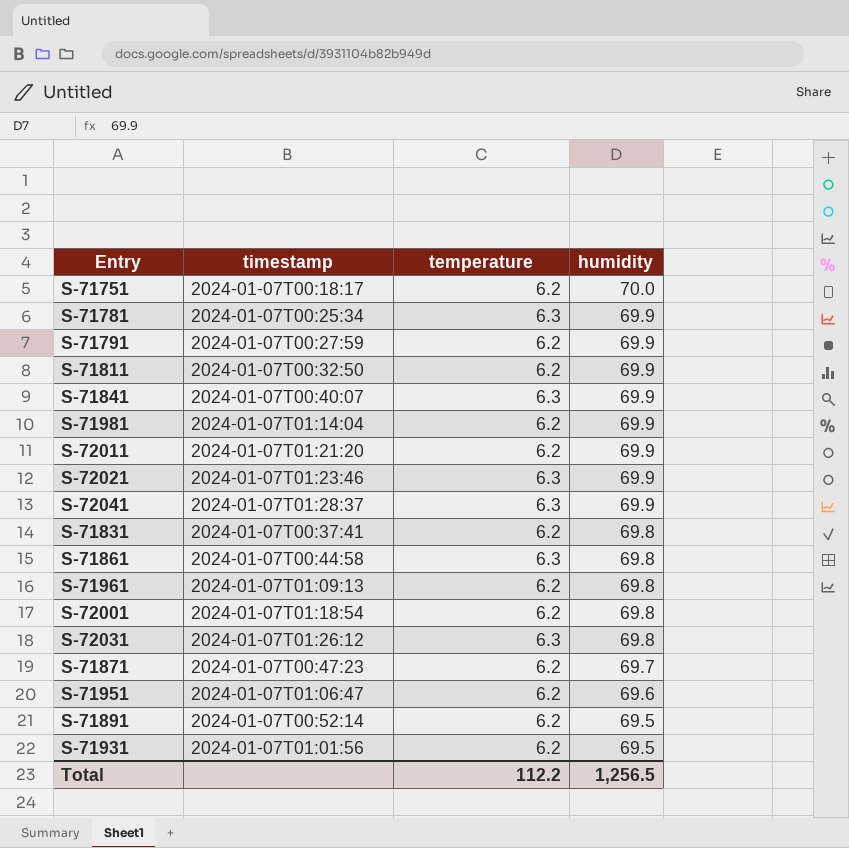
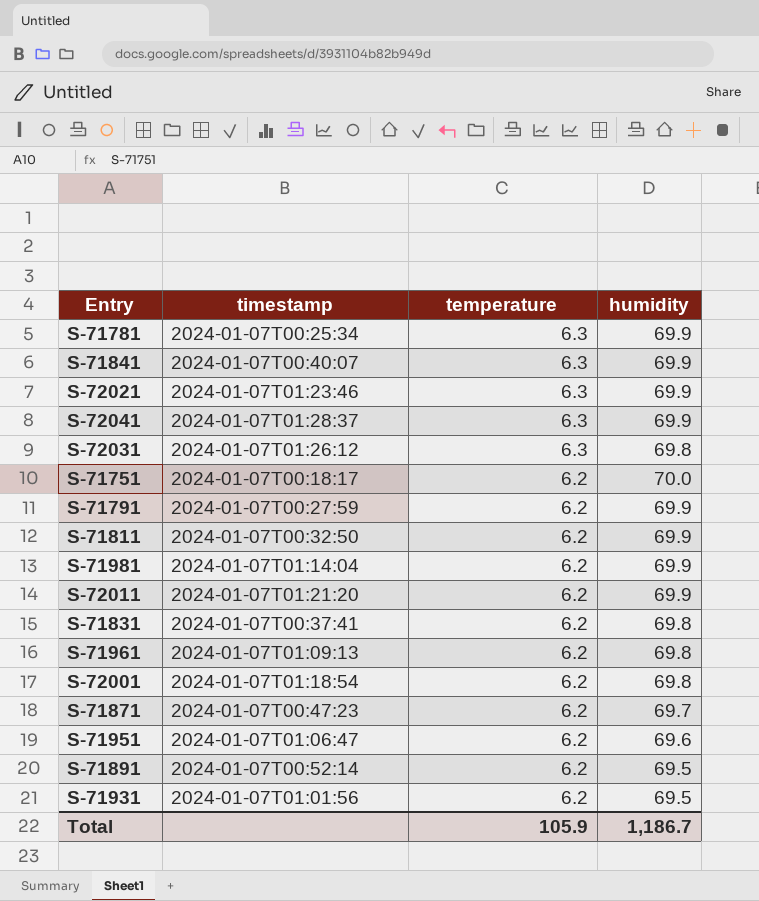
row order: humidity descending -> temperature descending
row S-71861: 2024-01-07T00:44:58 | 6.3 | 69.8 -> none
Total | temperature: 112.2 -> 105.9
Total | humidity: 1,256.5 -> 1,186.7

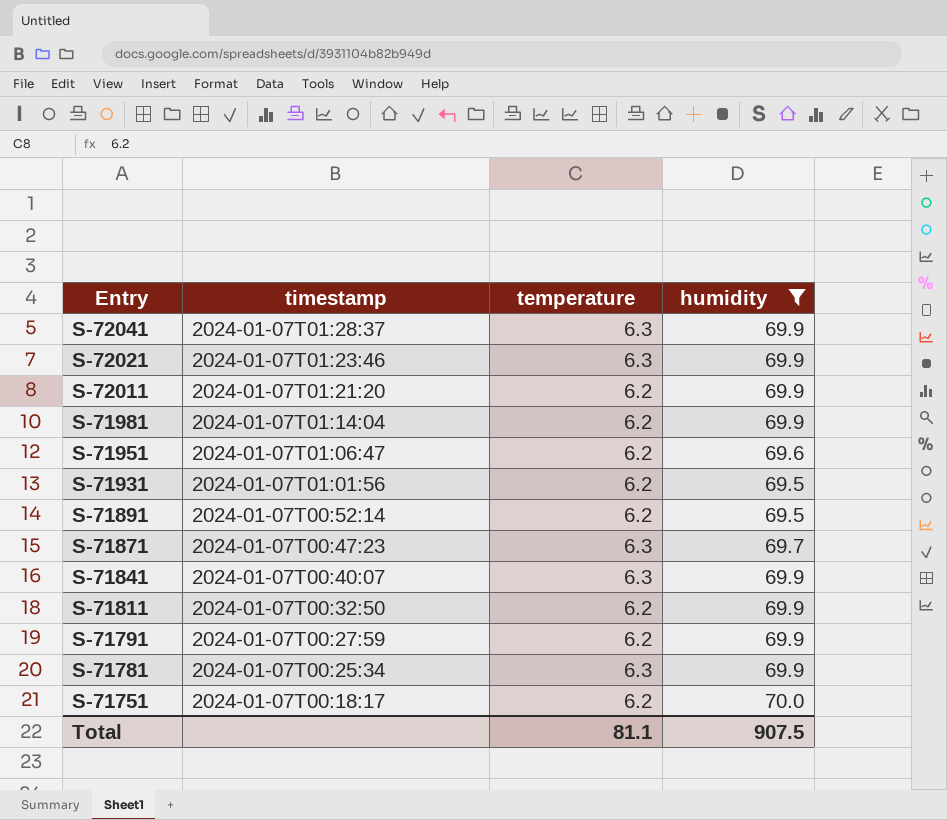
filter: none -> humidity != 69.8
row order: temperature descending -> Entry descending
S-71871 | temperature: 6.2 -> 6.3
Total | temperature: 105.9 -> 81.1
Total | humidity: 1,186.7 -> 907.5

